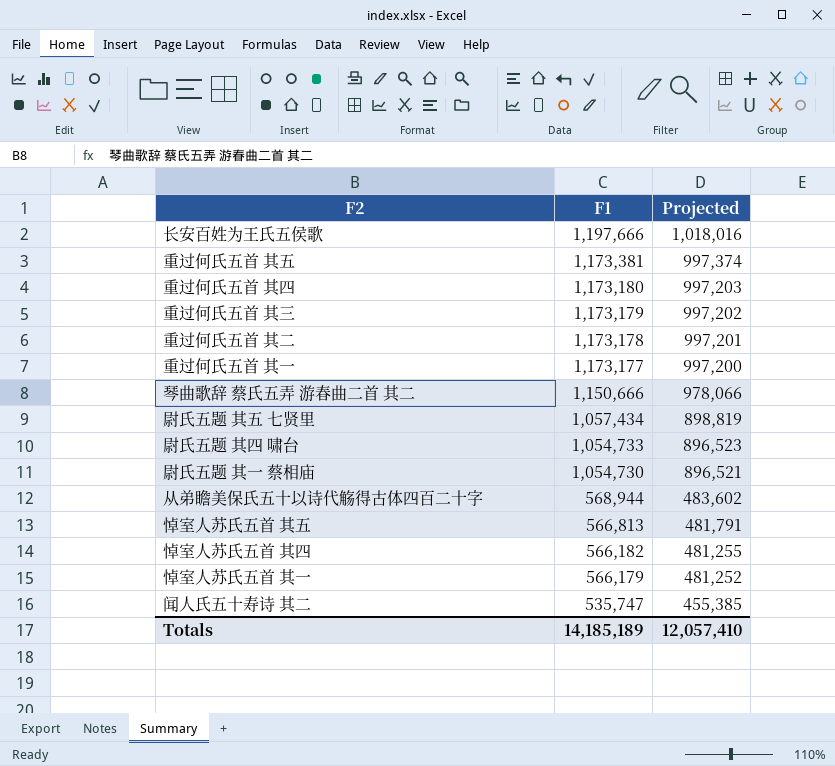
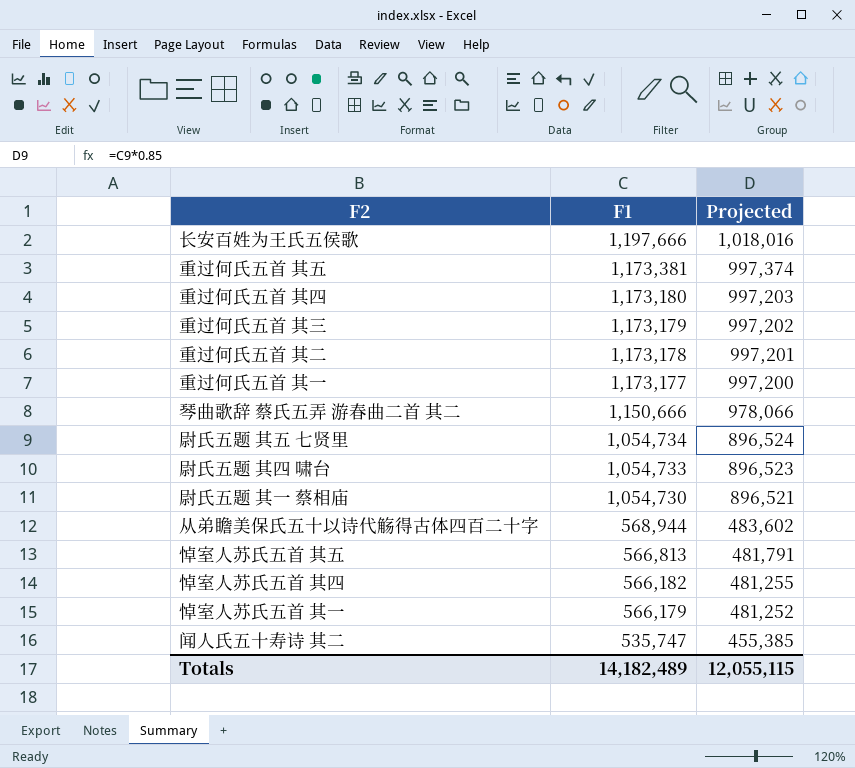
尉氏五题 其五 七贤里 | F1: 1,057,434 -> 1,054,734
尉氏五题 其五 七贤里 | Projected: 898,819 -> 896,524
Totals | F1: 14,185,189 -> 14,182,489
Totals | Projected: 12,057,410 -> 12,055,115

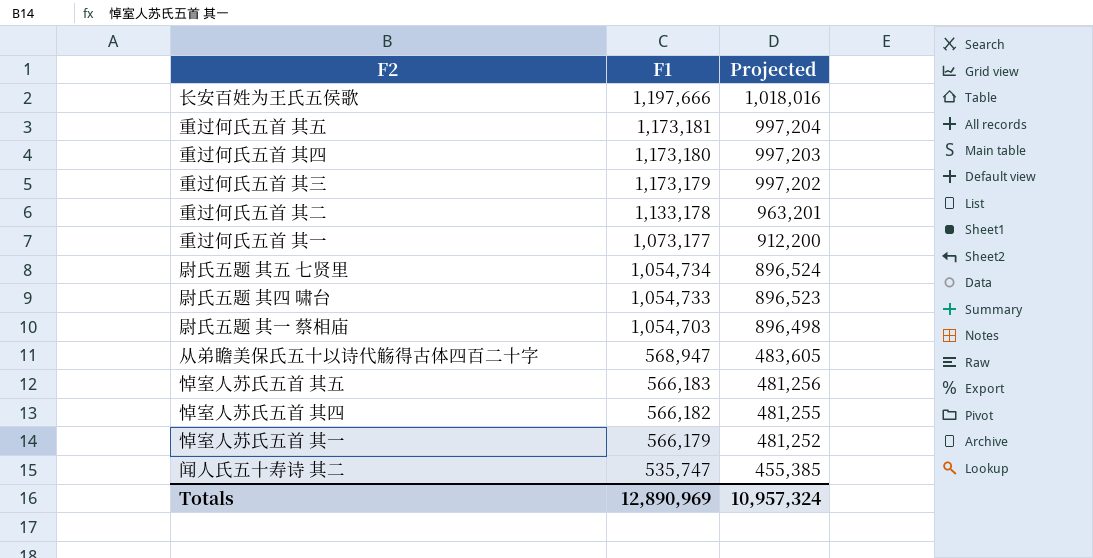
row 琴曲歌辞 蔡氏五弄 游春曲二首 其二: 1,150,666 | 978,066 -> none
重过何氏五首 其五 | F1: 1,173,381 -> 1,173,181
重过何氏五首 其五 | Projected: 997,374 -> 997,204
重过何氏五首 其二 | F1: 1,173,178 -> 1,133,178
重过何氏五首 其二 | Projected: 997,201 -> 963,201
重过何氏五首 其一 | F1: 1,173,177 -> 1,073,177
重过何氏五首 其一 | Projected: 997,200 -> 912,200
尉氏五题 其一 蔡相庙 | F1: 1,054,730 -> 1,054,703
尉氏五题 其一 蔡相庙 | Projected: 896,521 -> 896,498
从弟瞻美保氏五十以诗代觞得古体四百二十字 | F1: 568,944 -> 568,947
从弟瞻美保氏五十以诗代觞得古体四百二十字 | Projected: 483,602 -> 483,605
悼室人苏氏五首 其五 | F1: 566,813 -> 566,183
悼室人苏氏五首 其五 | Projected: 481,791 -> 481,256
Totals | F1: 14,182,489 -> 12,890,969
Totals | Projected: 12,055,115 -> 10,957,324

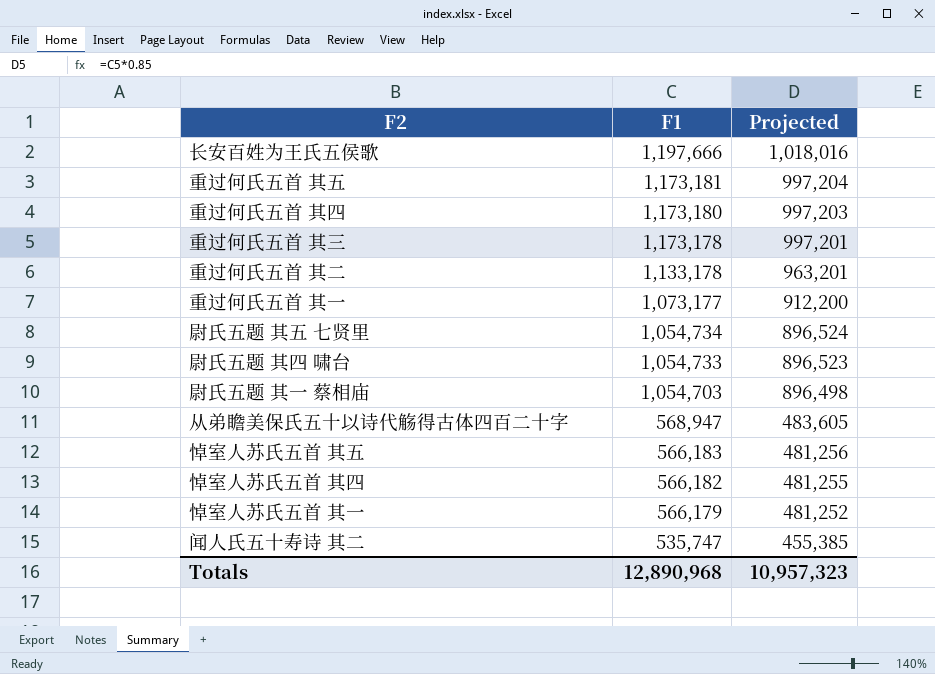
重过何氏五首 其三 | F1: 1,173,179 -> 1,173,178
重过何氏五首 其三 | Projected: 997,202 -> 997,201
Totals | F1: 12,890,969 -> 12,890,968
Totals | Projected: 10,957,324 -> 10,957,323

